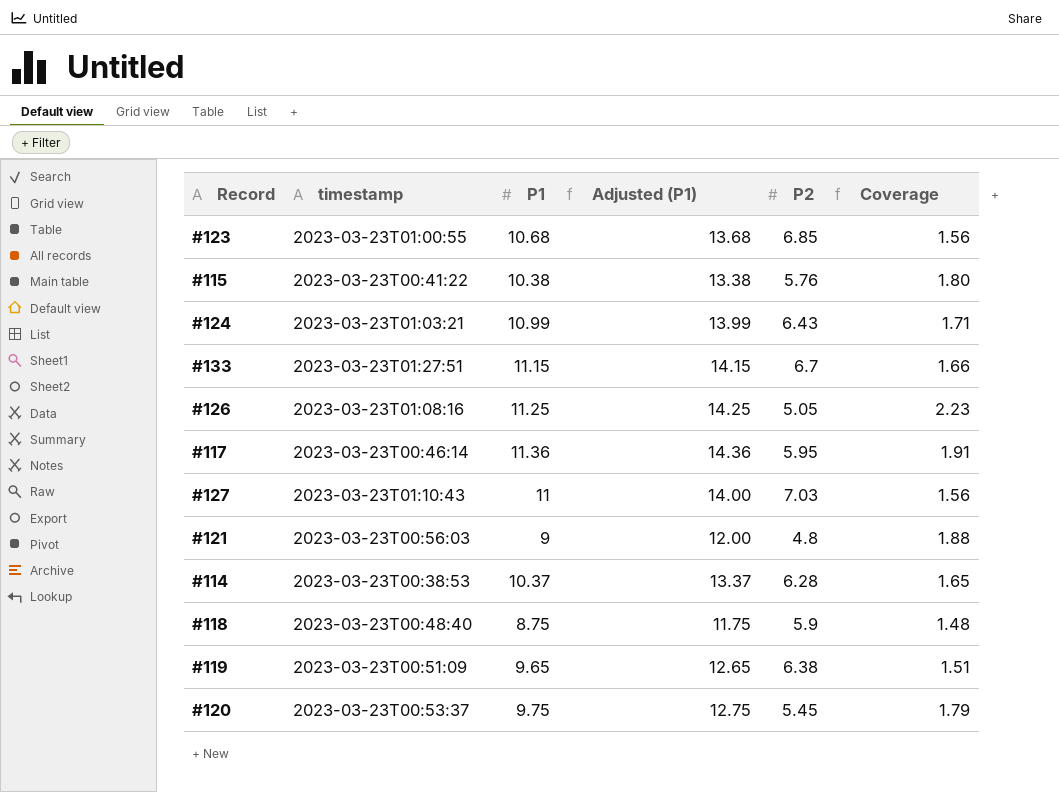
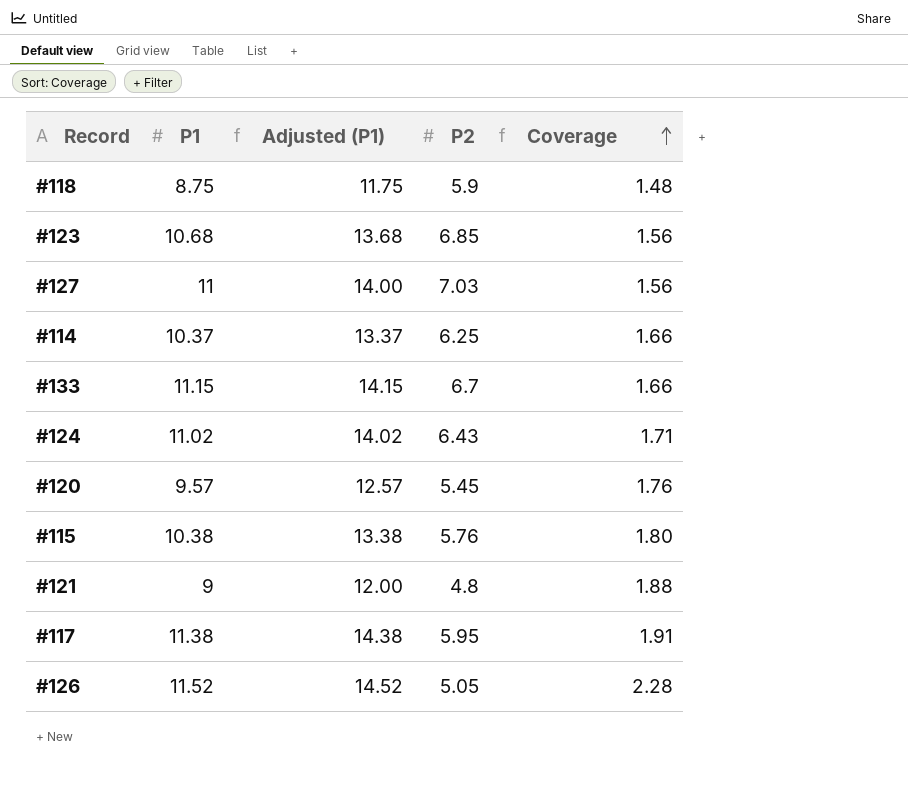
row order: none -> Coverage ascending
column timestamp | position: 2 -> none
row #119: 2023-03-23T00:51:09 | 9.65 | 12.65 | 6.38 | 1.51 -> none
#114 | P2: 6.28 -> 6.25
#114 | Coverage: 1.65 -> 1.66
#124 | P1: 10.99 -> 11.02
#124 | Adjusted (P1): 13.99 -> 14.02
#120 | P1: 9.75 -> 9.57
#120 | Adjusted (P1): 12.75 -> 12.57
#120 | Coverage: 1.79 -> 1.76
#117 | P1: 11.36 -> 11.38
#117 | Adjusted (P1): 14.36 -> 14.38
#126 | P1: 11.25 -> 11.52
#126 | Adjusted (P1): 14.25 -> 14.52
#126 | Coverage: 2.23 -> 2.28

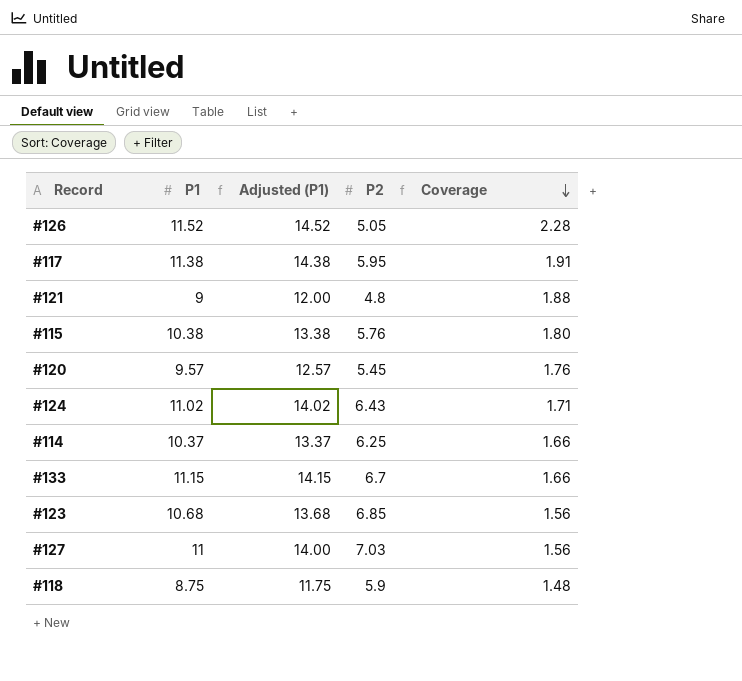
row order: Coverage ascending -> Coverage descending

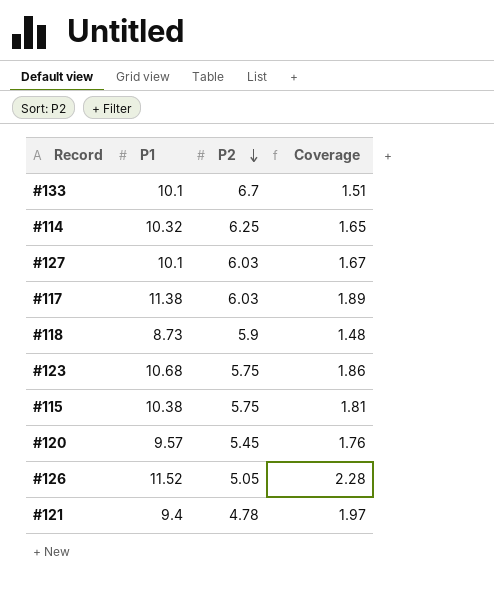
row order: Coverage descending -> P2 descending
column Adjusted (P1) | formula: [P1] + 3 -> none
row #124: 11.02 | 14.02 | 6.43 | 1.71 -> none
#133 | P1: 11.15 -> 10.1
#133 | Coverage: 1.66 -> 1.51
#114 | P1: 10.37 -> 10.32
#114 | Coverage: 1.66 -> 1.65
#127 | P1: 11 -> 10.1
#127 | P2: 7.03 -> 6.03
#127 | Coverage: 1.56 -> 1.67
#117 | P2: 5.95 -> 6.03
#117 | Coverage: 1.91 -> 1.89
#118 | P1: 8.75 -> 8.73
#123 | P2: 6.85 -> 5.75
#123 | Coverage: 1.56 -> 1.86
#115 | P2: 5.76 -> 5.75
#115 | Coverage: 1.80 -> 1.81
#121 | P1: 9 -> 9.4
#121 | P2: 4.8 -> 4.78
#121 | Coverage: 1.88 -> 1.97

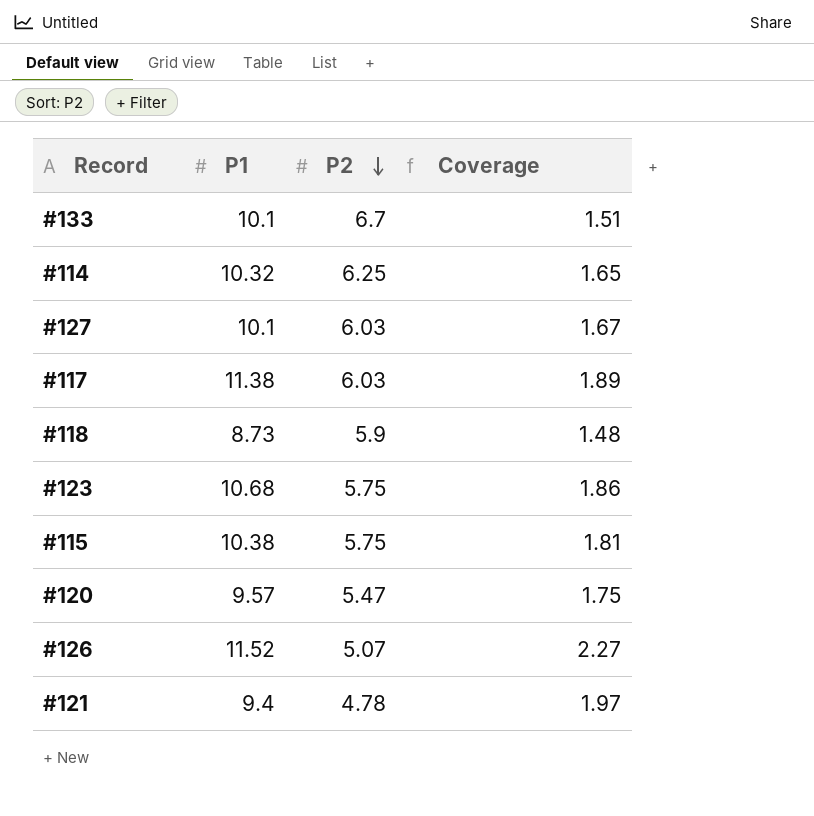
#120 | P2: 5.45 -> 5.47
#120 | Coverage: 1.76 -> 1.75
#126 | P2: 5.05 -> 5.07
#126 | Coverage: 2.28 -> 2.27

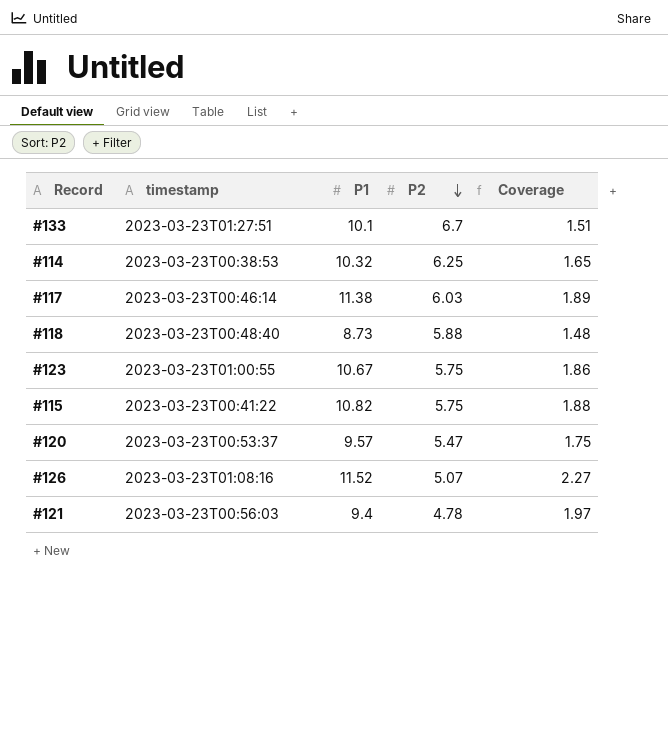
column timestamp | position: none -> 2
row #127: 10.1 | 6.03 | 1.67 -> none
#118 | P2: 5.9 -> 5.88
#123 | P1: 10.68 -> 10.67
#115 | P1: 10.38 -> 10.82
#115 | Coverage: 1.81 -> 1.88

